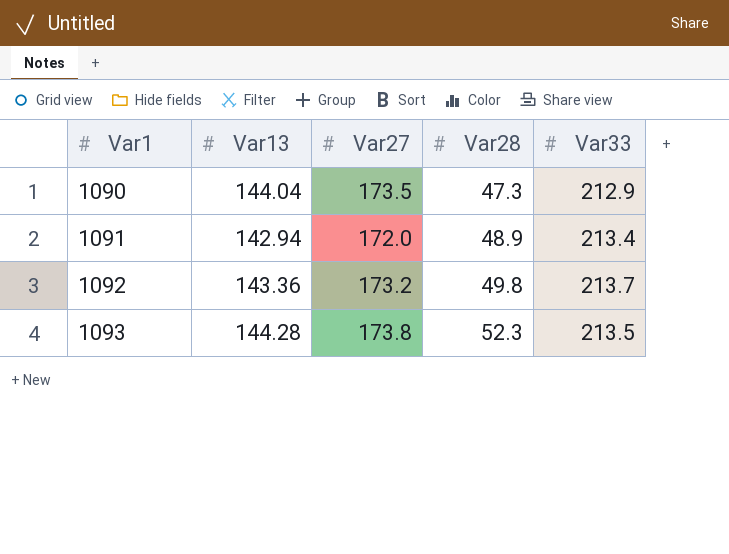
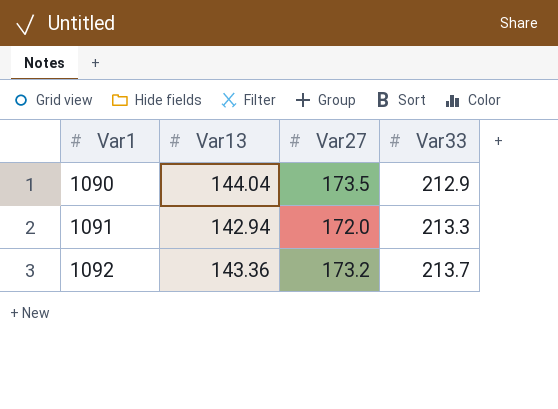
column Var28 | position: 4 -> none
row 1093: 144.28 | 173.8 | 52.3 | 213.5 -> none
1091 | Var33: 213.4 -> 213.3

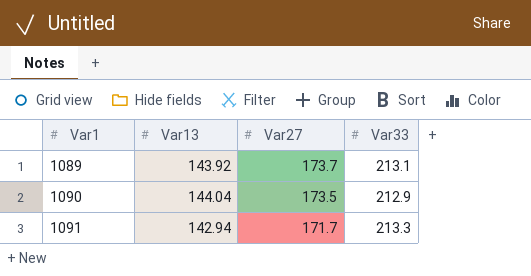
row 1092: 143.36 | 173.2 | 213.7 -> none
row 1089: none -> 143.92 | 173.7 | 213.1
1091 | Var27: 172.0 -> 171.7

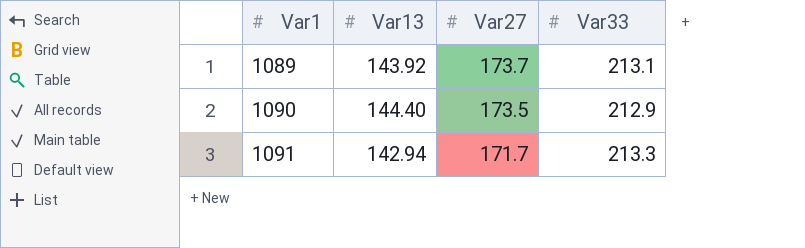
1090 | Var13: 144.04 -> 144.40

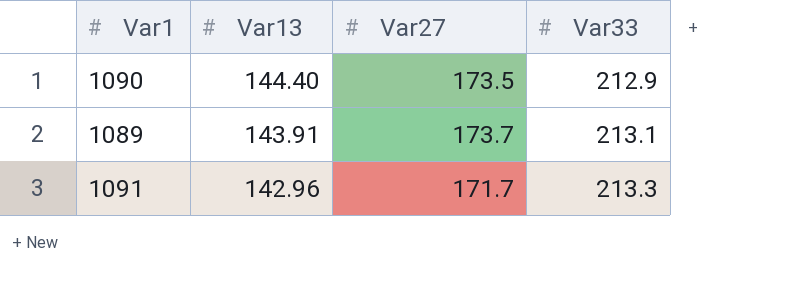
row order: Var1 ascending -> Var13 descending
1089 | Var13: 143.92 -> 143.91
1091 | Var13: 142.94 -> 142.96

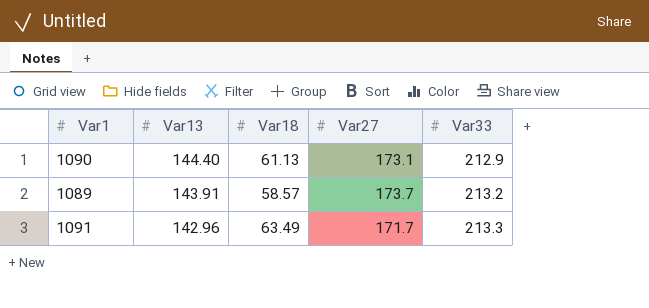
column Var18 | position: none -> 3
1090 | Var27: 173.5 -> 173.1
1089 | Var33: 213.1 -> 213.2

